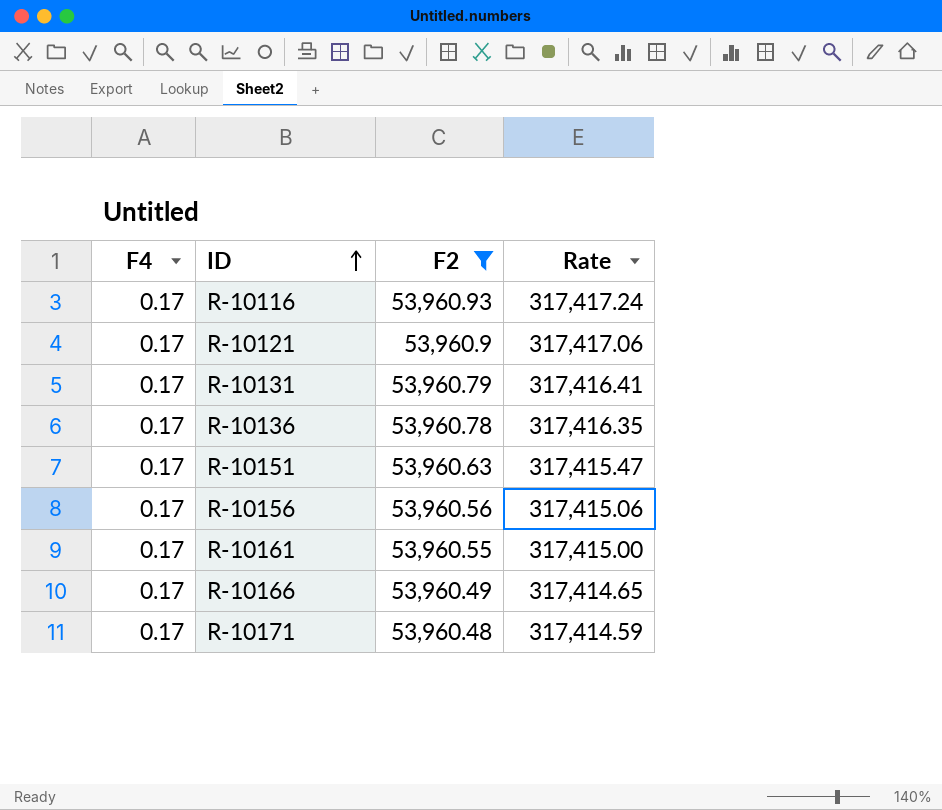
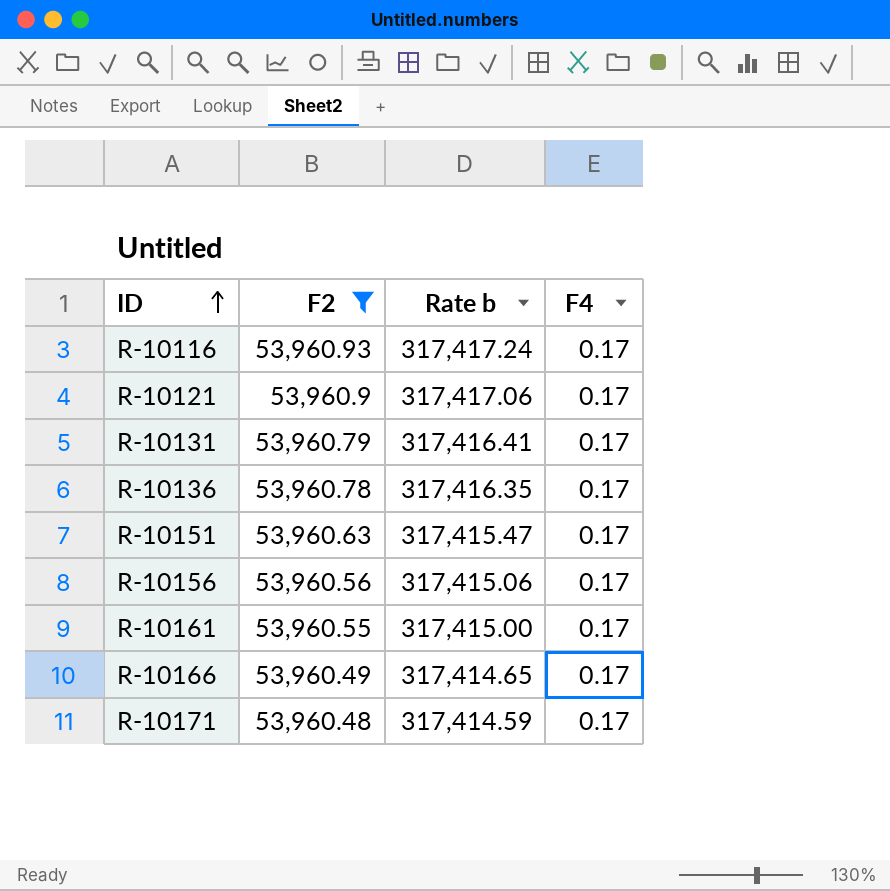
column name: Rate -> Rate b
column F4 | position: 1 -> 4

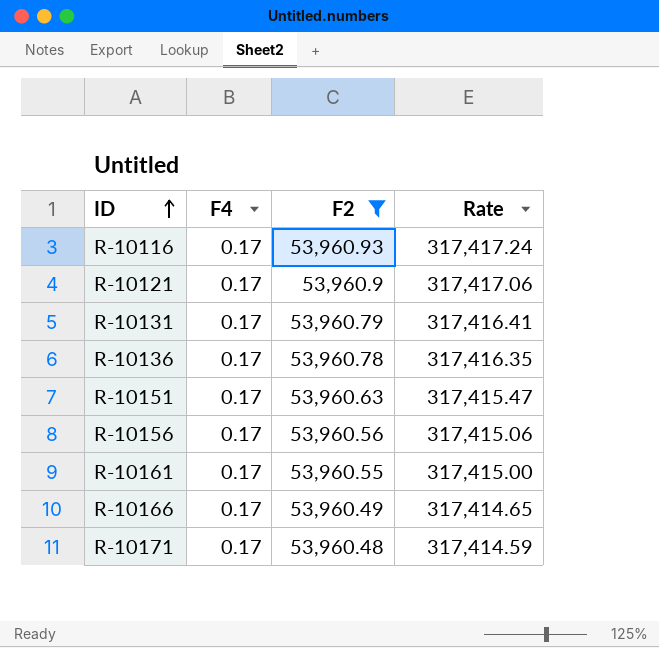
column F4 | position: 4 -> 2
column name: Rate b -> Rate

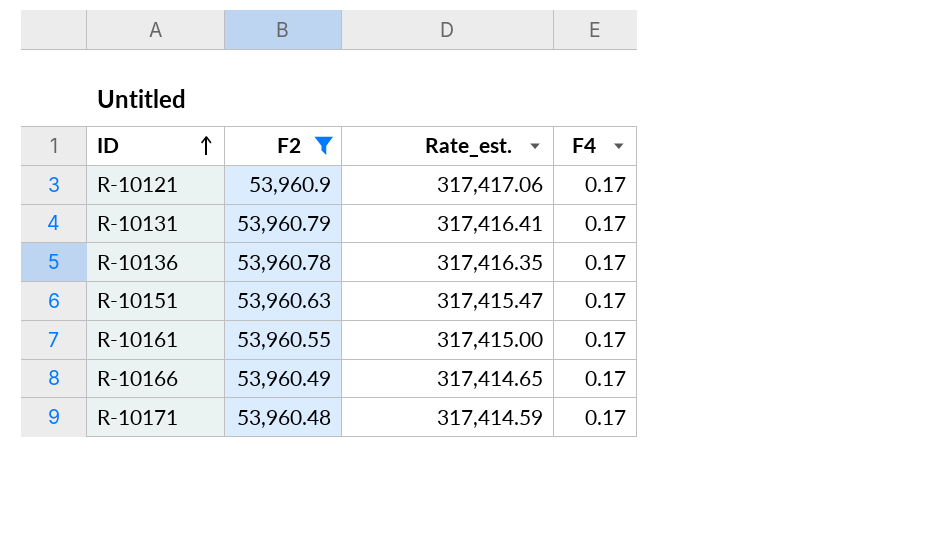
column name: Rate -> Rate_est.
column F4 | position: 2 -> 4
row R-10116: 0.17 | 53,960.93 | 317,417.24 -> none
row R-10156: 0.17 | 53,960.56 | 317,415.06 -> none

